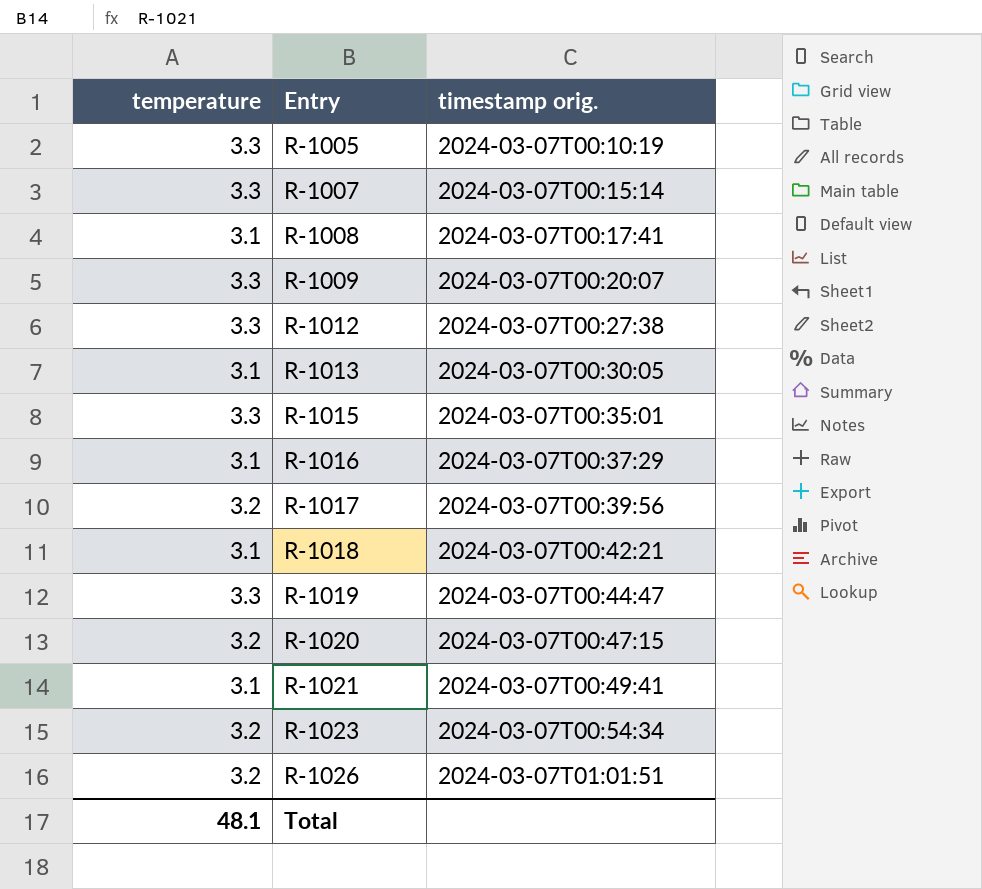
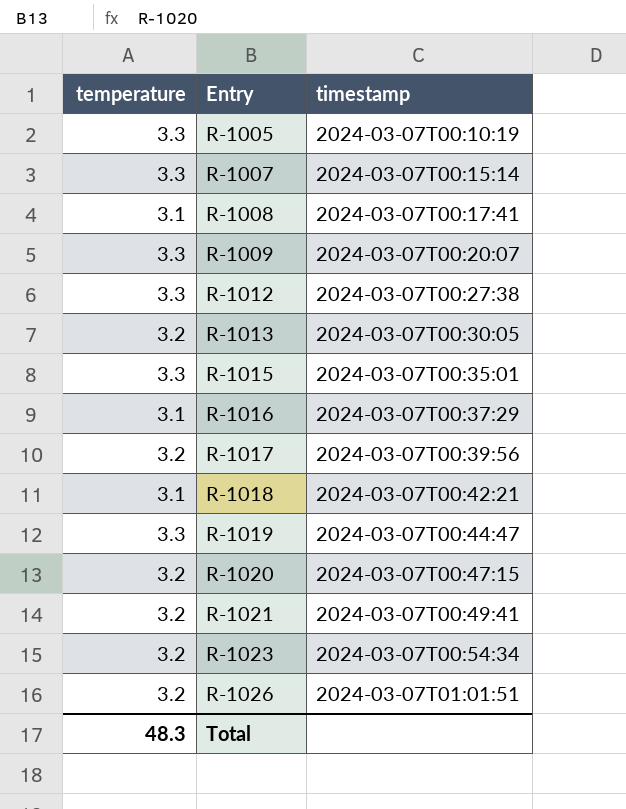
column name: timestamp orig. -> timestamp
R-1013 | temperature: 3.1 -> 3.2
R-1021 | temperature: 3.1 -> 3.2
Total | temperature: 48.1 -> 48.3

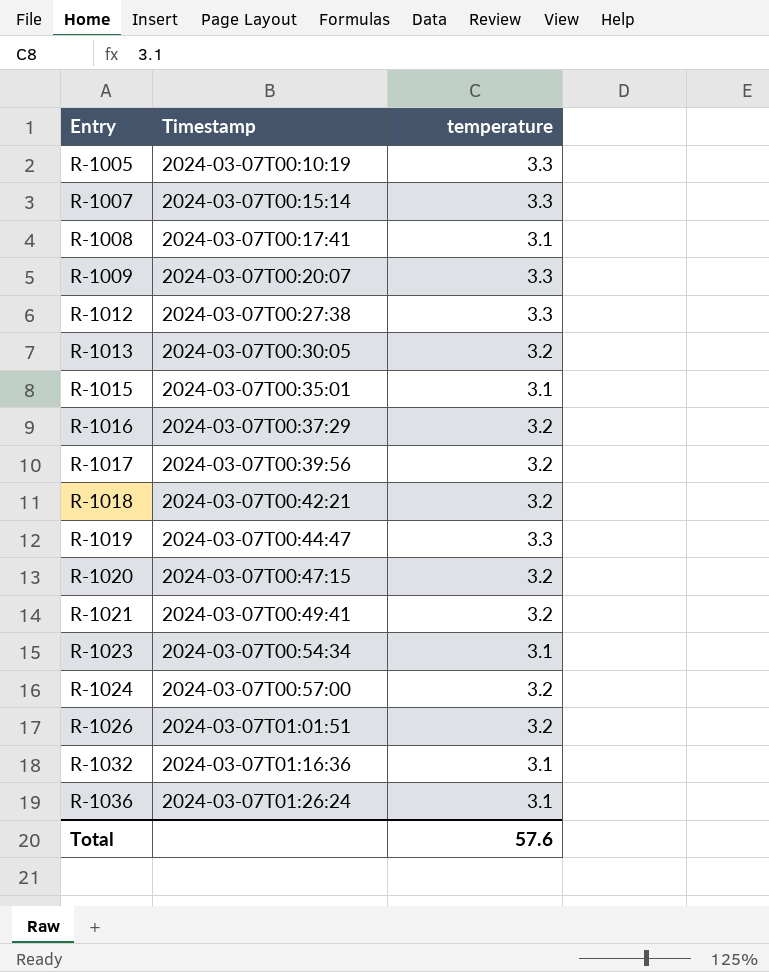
column name: timestamp -> Timestamp
column temperature | position: 1 -> 3
R-1015 | temperature: 3.3 -> 3.1
R-1016 | temperature: 3.1 -> 3.2
R-1018 | temperature: 3.1 -> 3.2
R-1023 | temperature: 3.2 -> 3.1
row R-1024: none -> 2024-03-07T00:57:00 | 3.2
row R-1032: none -> 2024-03-07T01:16:36 | 3.1
row R-1036: none -> 2024-03-07T01:26:24 | 3.1
Total | temperature: 48.3 -> 57.6

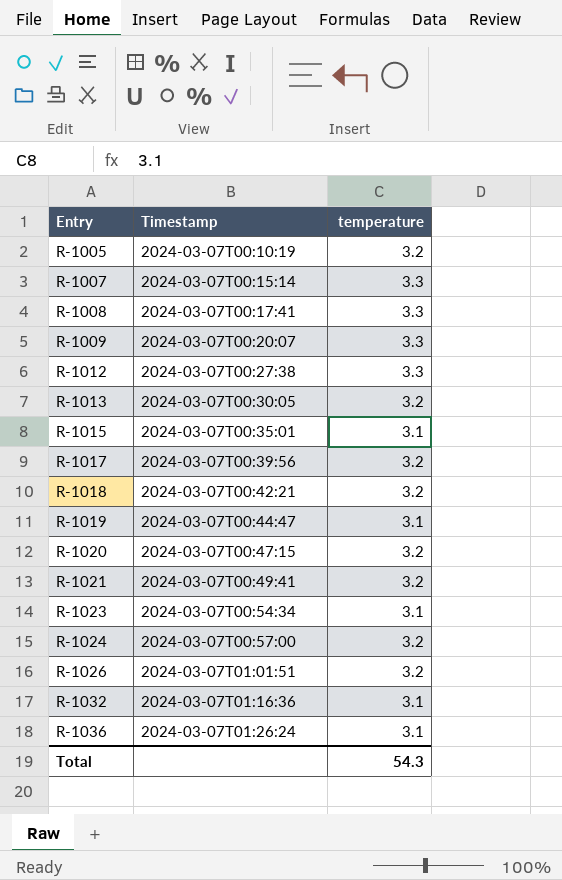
row R-1016: 2024-03-07T00:37:29 | 3.2 -> none
R-1005 | temperature: 3.3 -> 3.2
R-1008 | temperature: 3.1 -> 3.3
R-1019 | temperature: 3.3 -> 3.1
Total | temperature: 57.6 -> 54.3

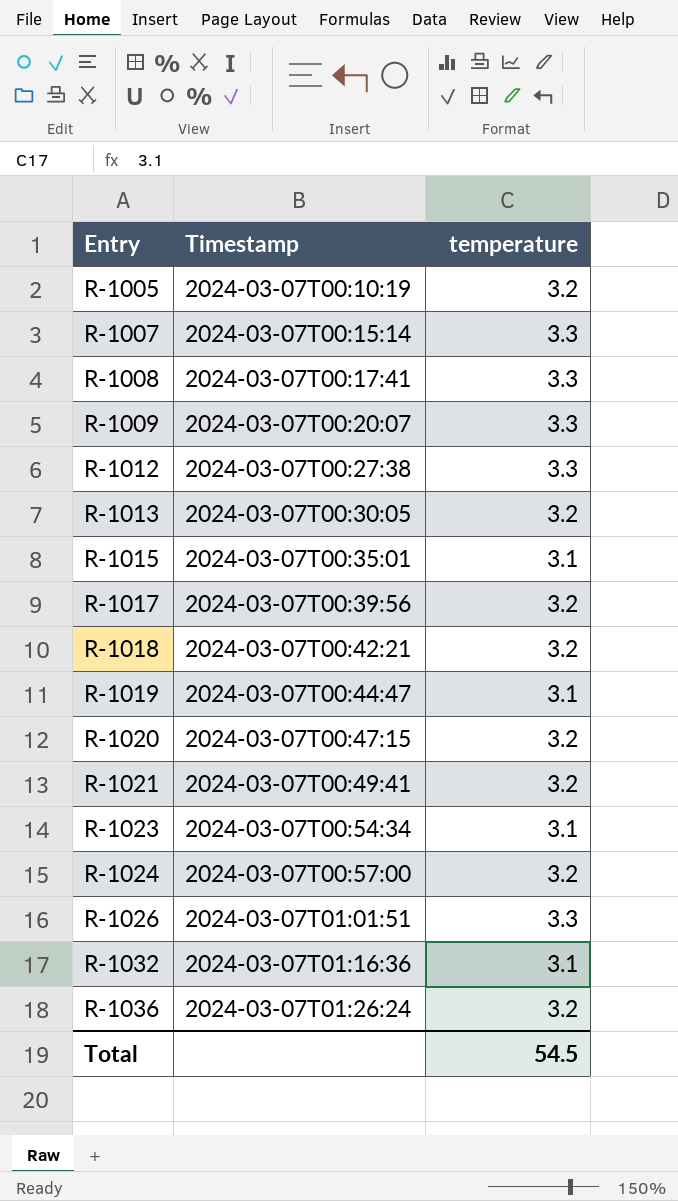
R-1026 | temperature: 3.2 -> 3.3
R-1036 | temperature: 3.1 -> 3.2
Total | temperature: 54.3 -> 54.5

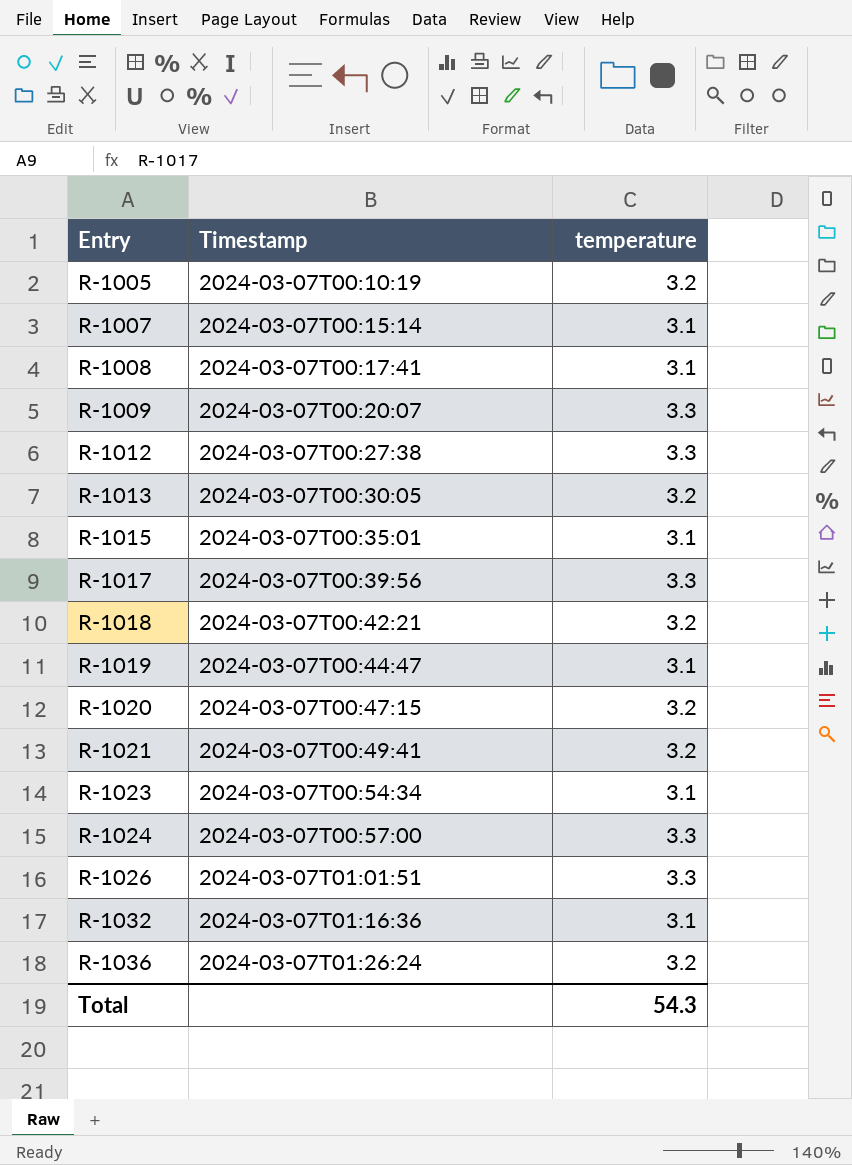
R-1007 | temperature: 3.3 -> 3.1
R-1008 | temperature: 3.3 -> 3.1
R-1017 | temperature: 3.2 -> 3.3
R-1024 | temperature: 3.2 -> 3.3
Total | temperature: 54.5 -> 54.3

